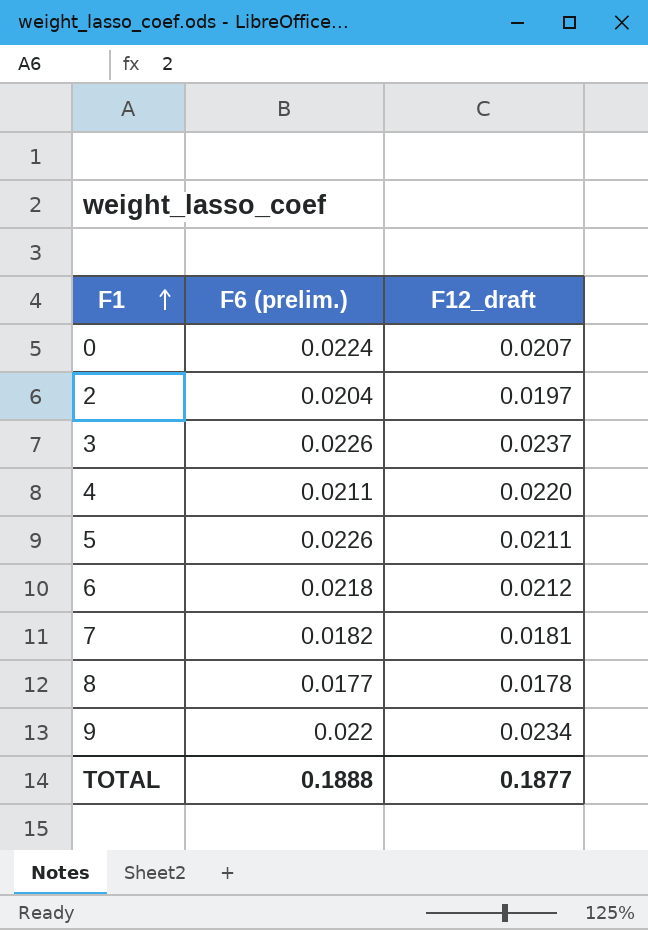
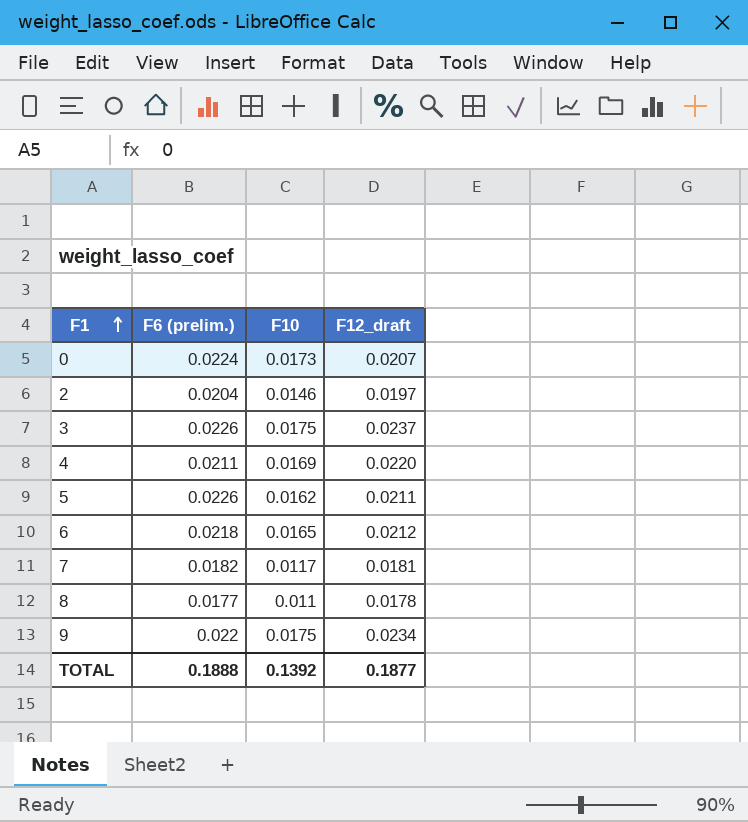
column F10 | position: none -> 3

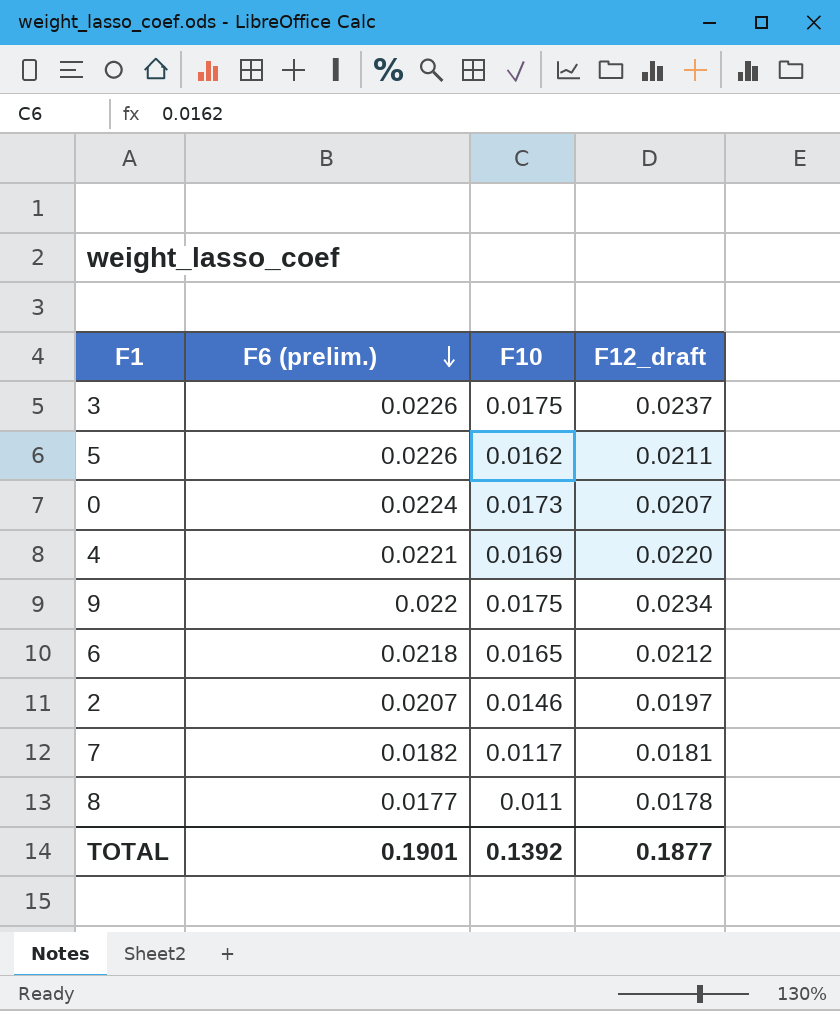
row order: F1 ascending -> F6 (prelim.) descending
4 | F6 (prelim.): 0.0211 -> 0.0221
2 | F6 (prelim.): 0.0204 -> 0.0207
TOTAL | F6 (prelim.): 0.1888 -> 0.1901

